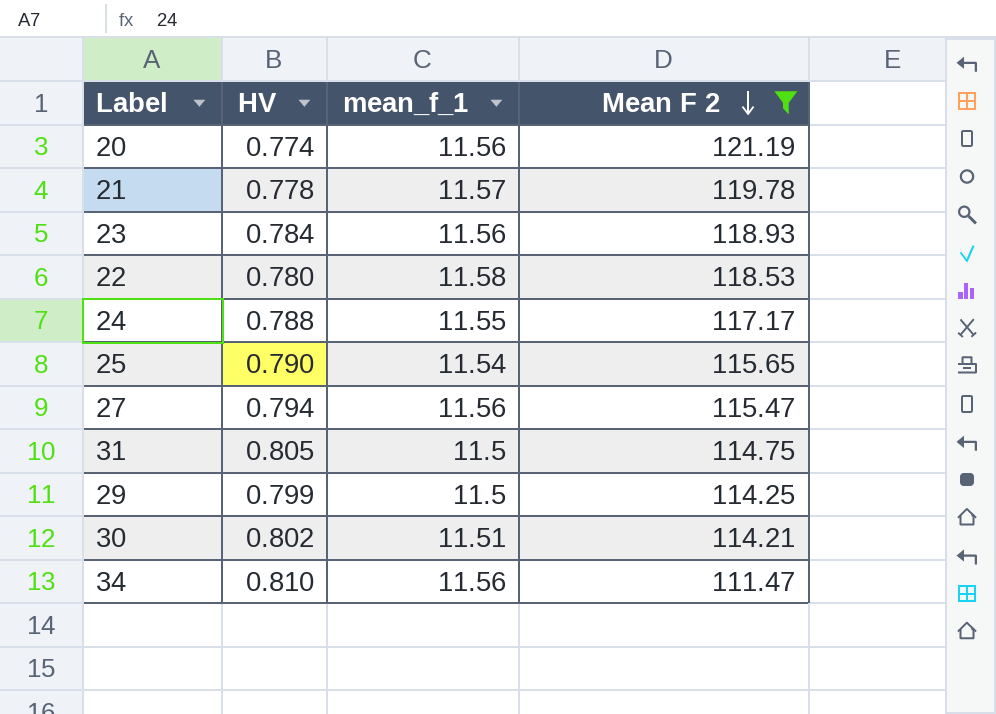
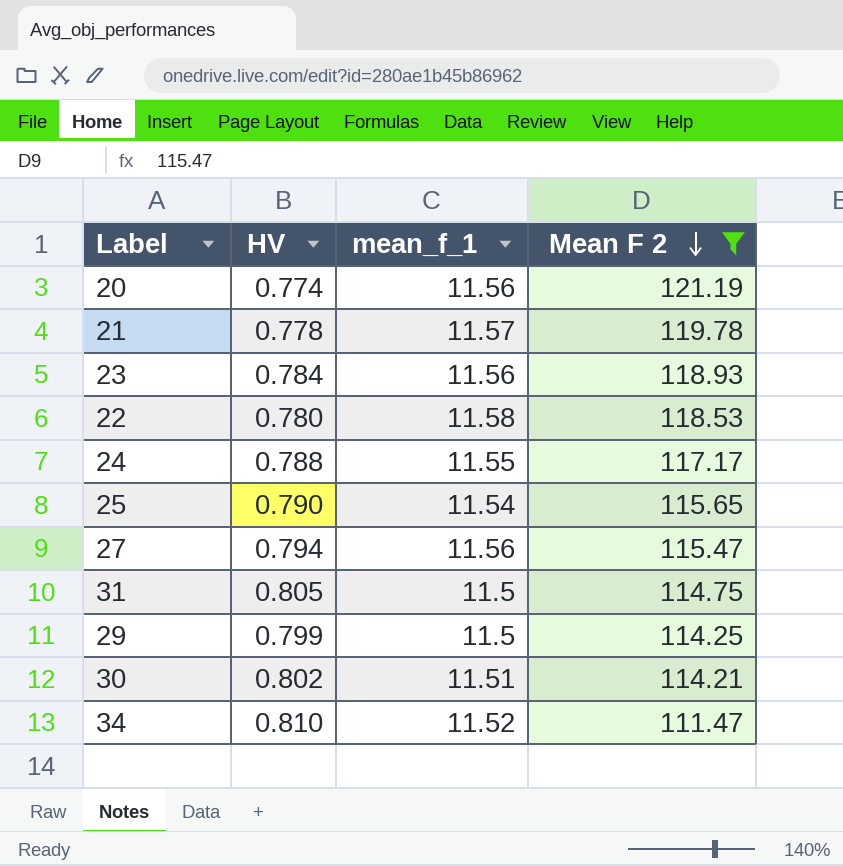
34 | mean_f_1: 11.56 -> 11.52

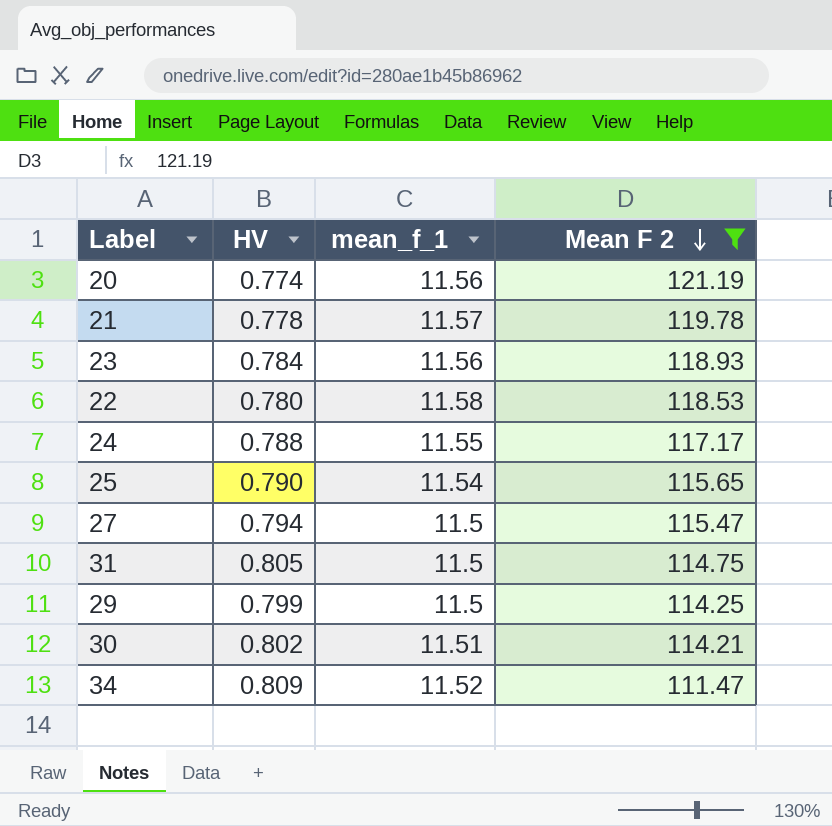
27 | mean_f_1: 11.56 -> 11.5
34 | HV: 0.810 -> 0.809

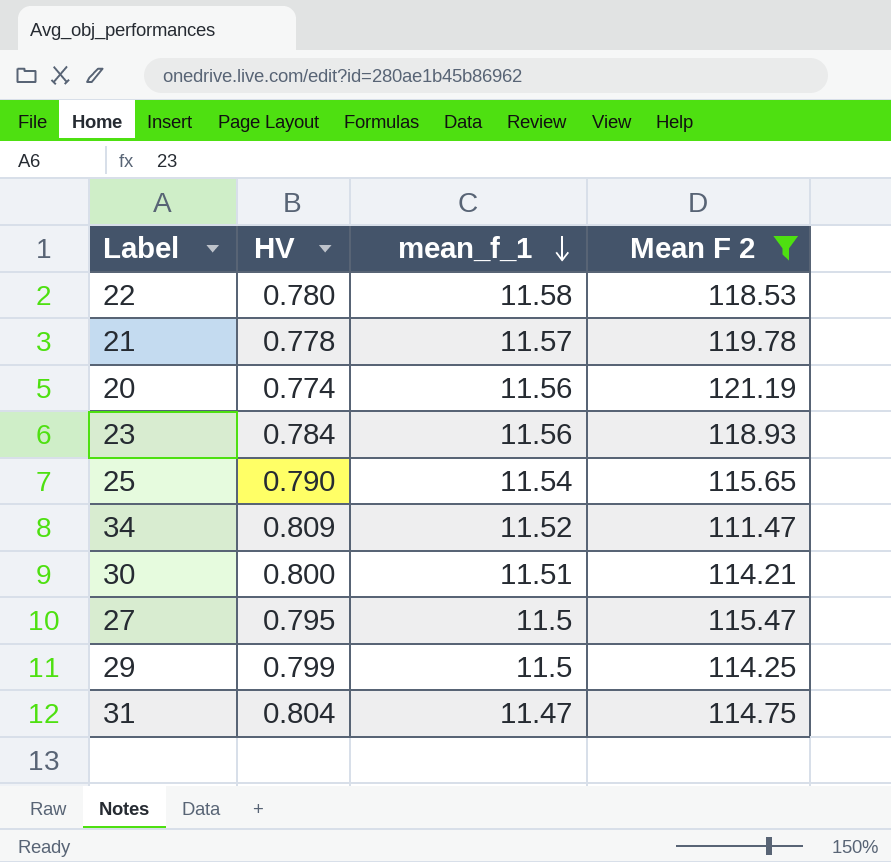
row order: Mean F 2 descending -> mean_f_1 descending
row 24: 0.788 | 11.55 | 117.17 -> none
30 | HV: 0.802 -> 0.800
27 | HV: 0.794 -> 0.795
31 | HV: 0.805 -> 0.804
31 | mean_f_1: 11.5 -> 11.47

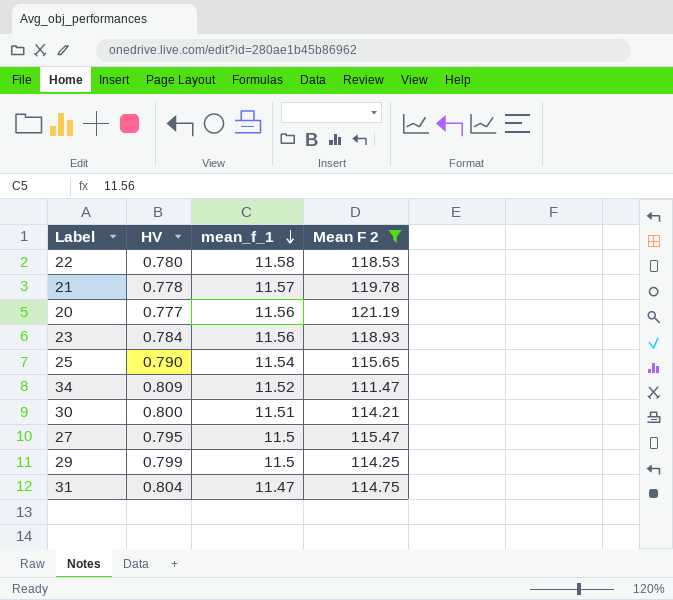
20 | HV: 0.774 -> 0.777

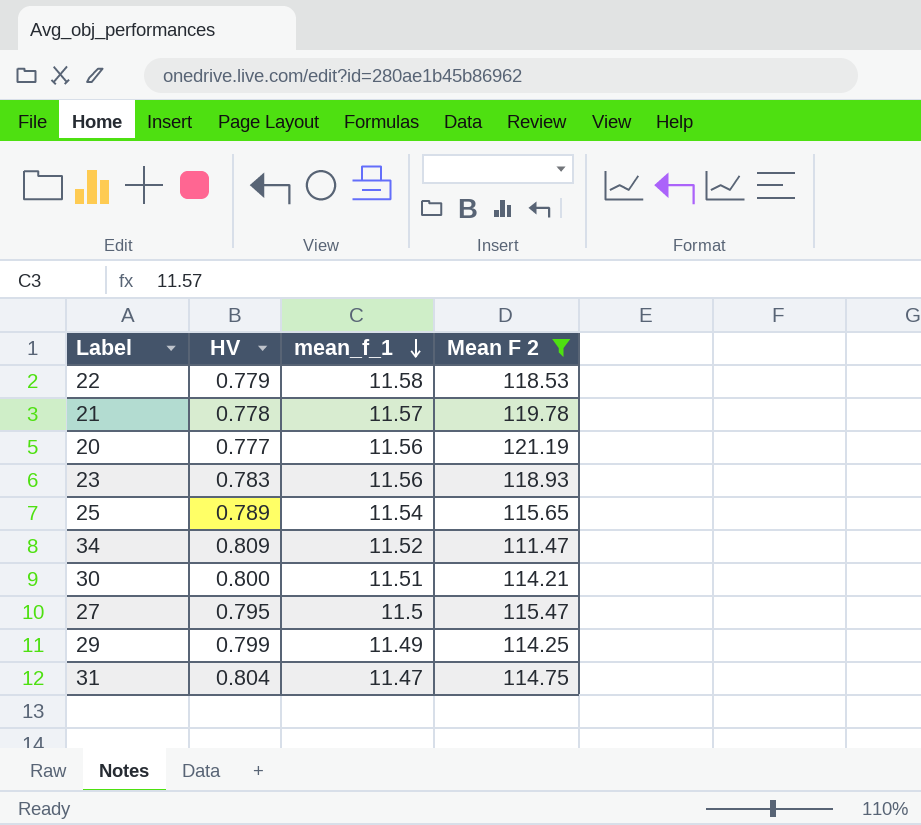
22 | HV: 0.780 -> 0.779
23 | HV: 0.784 -> 0.783
25 | HV: 0.790 -> 0.789
29 | mean_f_1: 11.5 -> 11.49

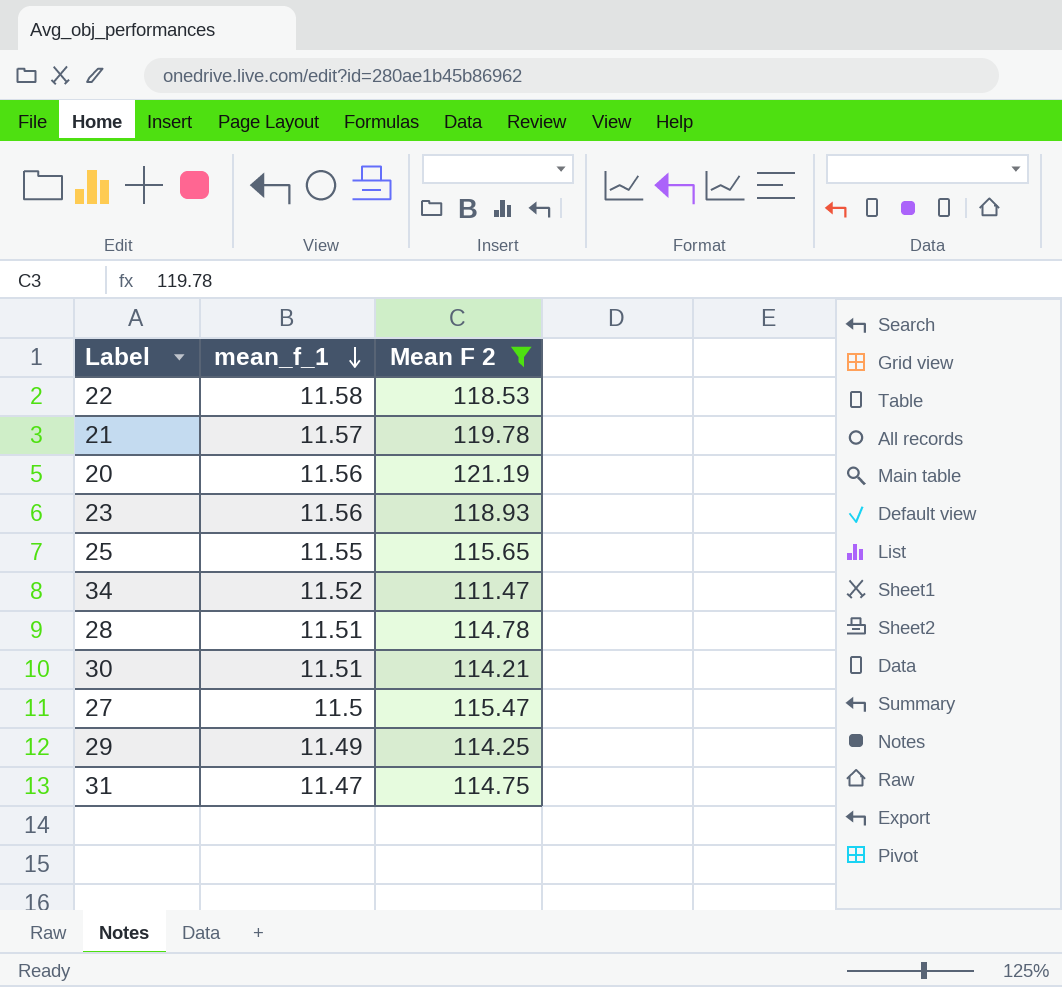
column HV | position: 2 -> none
25 | mean_f_1: 11.54 -> 11.55
row 28: none -> 11.51 | 114.78

